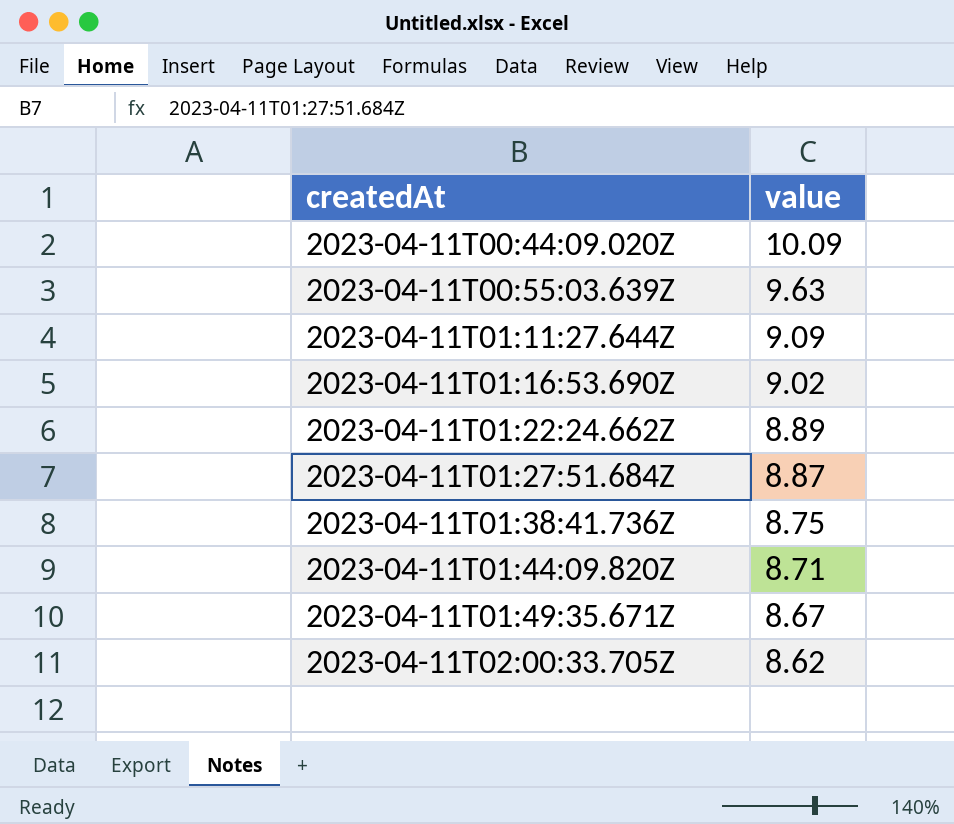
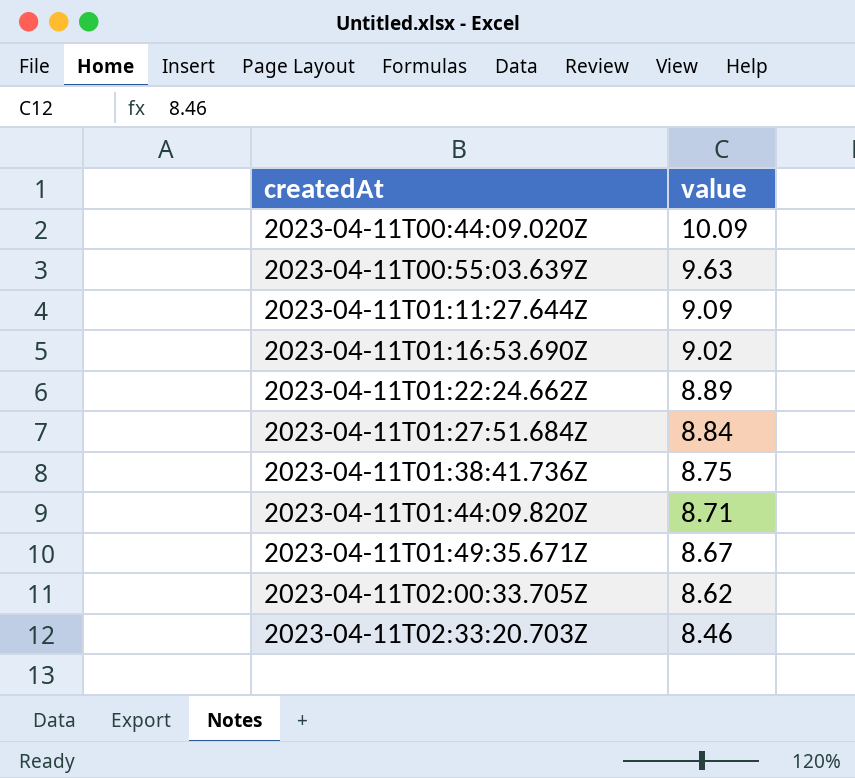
2023-04-11T01:27:51.684Z | value: 8.87 -> 8.84
row 2023-04-11T02:33:20.703Z: none -> 8.46

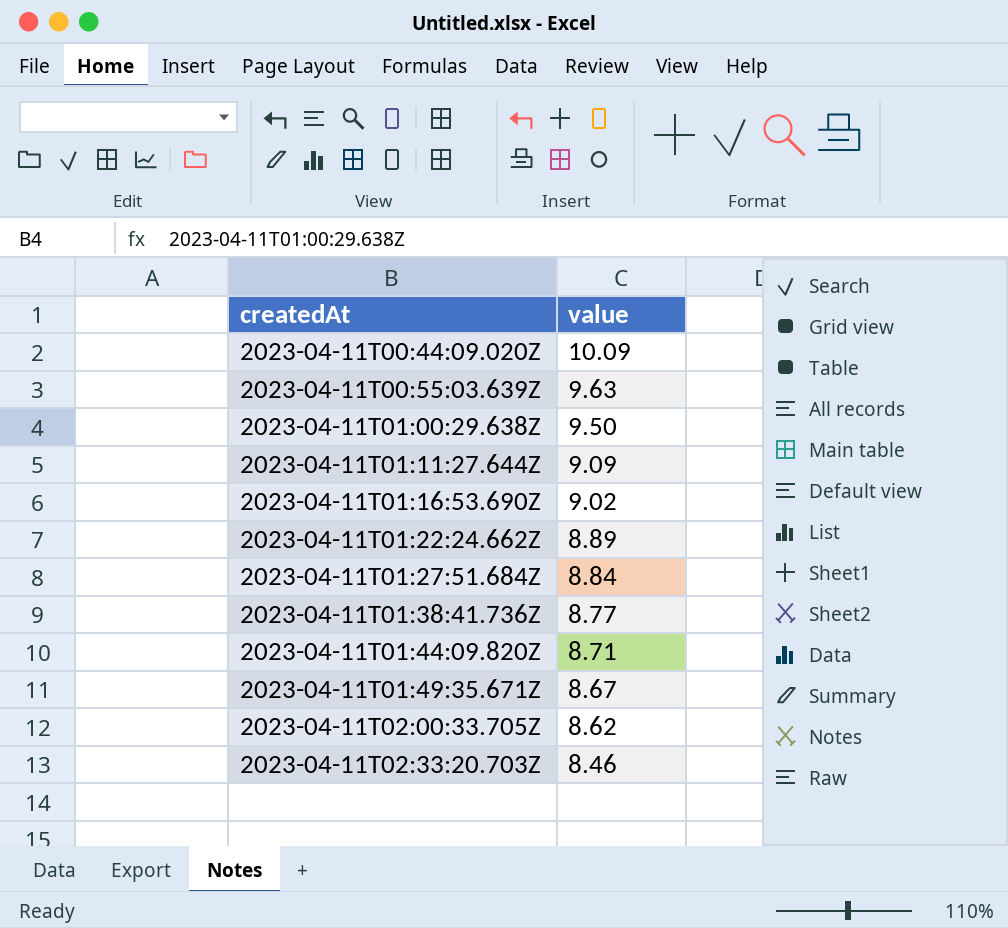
row 2023-04-11T01:00:29.638Z: none -> 9.50
2023-04-11T01:38:41.736Z | value: 8.75 -> 8.77

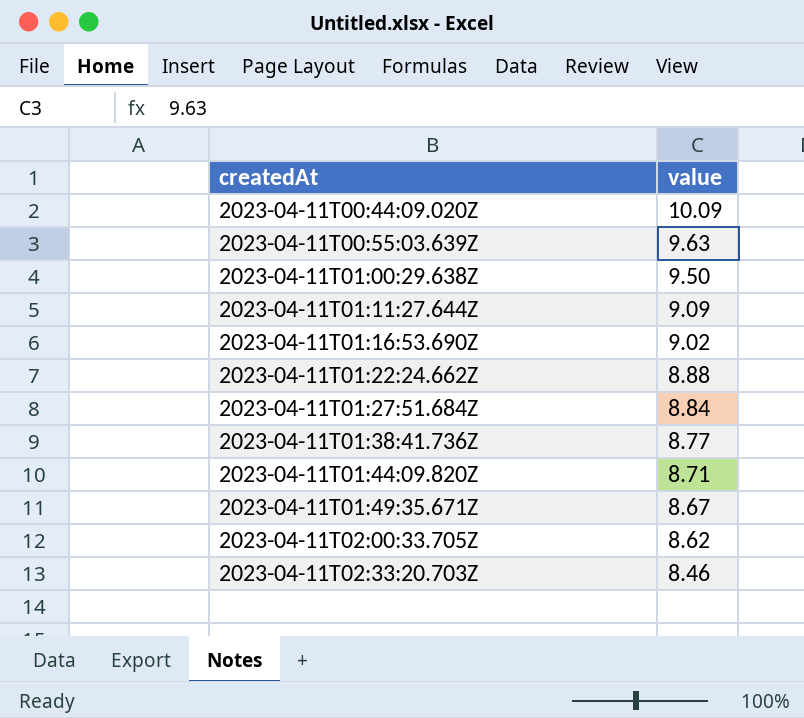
2023-04-11T01:22:24.662Z | value: 8.89 -> 8.88

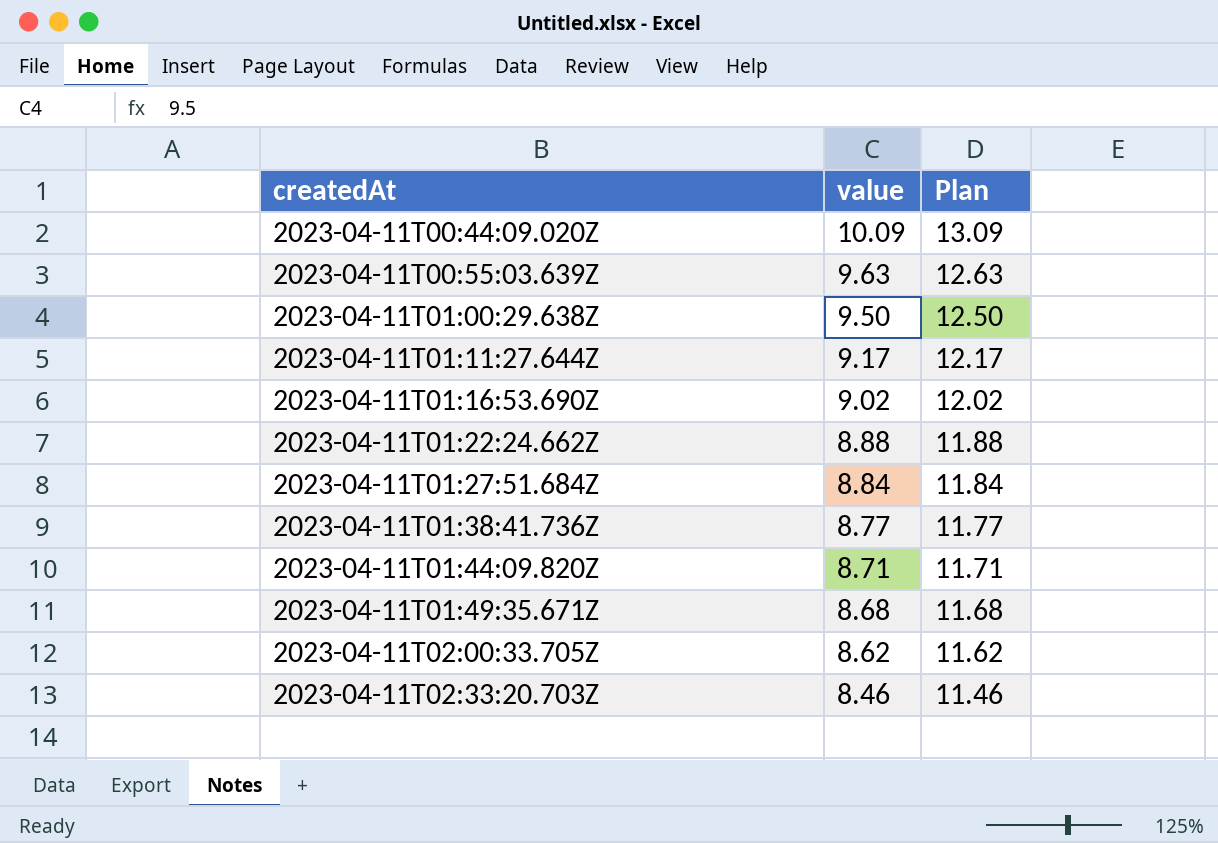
column Plan | formula: none -> [value] + 3
2023-04-11T01:11:27.644Z | value: 9.09 -> 9.17
2023-04-11T01:49:35.671Z | value: 8.67 -> 8.68

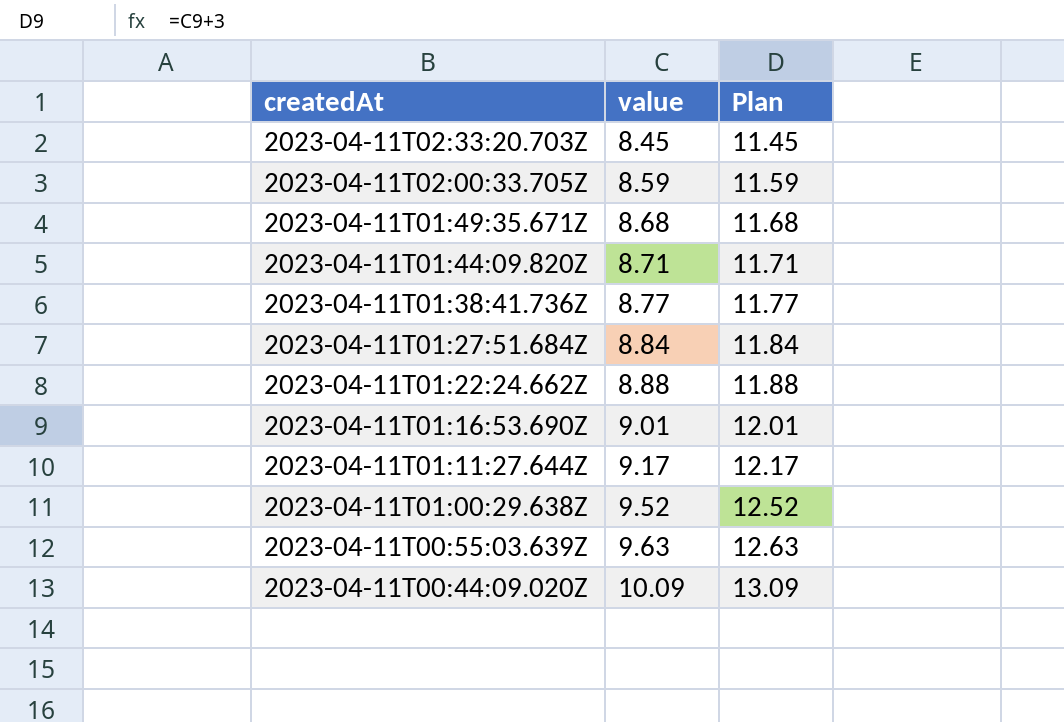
row order: createdAt ascending -> createdAt descending
2023-04-11T02:33:20.703Z | value: 8.46 -> 8.45
2023-04-11T02:33:20.703Z | Plan: 11.46 -> 11.45
2023-04-11T02:00:33.705Z | value: 8.62 -> 8.59
2023-04-11T02:00:33.705Z | Plan: 11.62 -> 11.59
2023-04-11T01:16:53.690Z | value: 9.02 -> 9.01
2023-04-11T01:16:53.690Z | Plan: 12.02 -> 12.01
2023-04-11T01:00:29.638Z | value: 9.50 -> 9.52
2023-04-11T01:00:29.638Z | Plan: 12.50 -> 12.52

